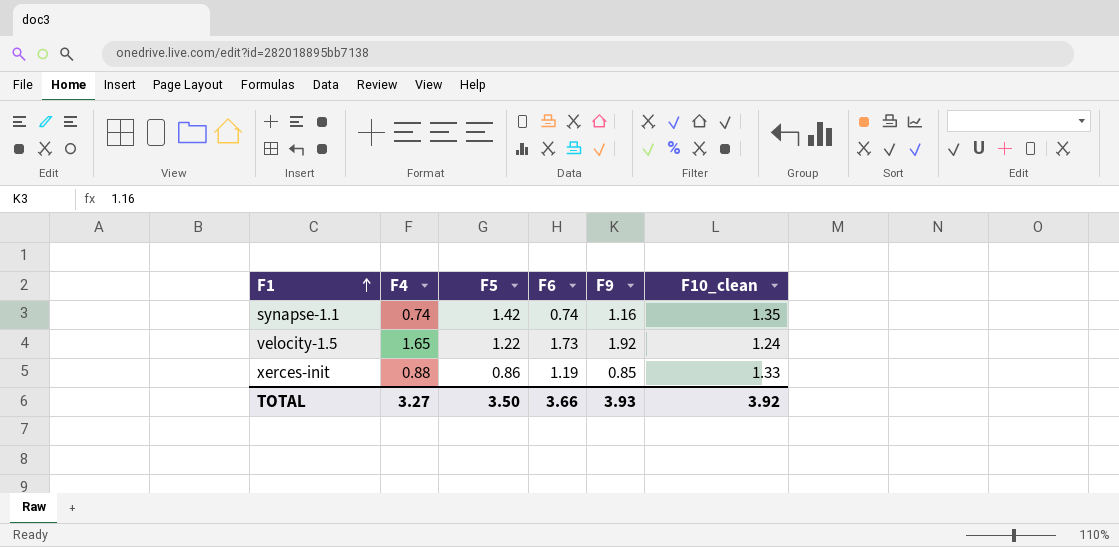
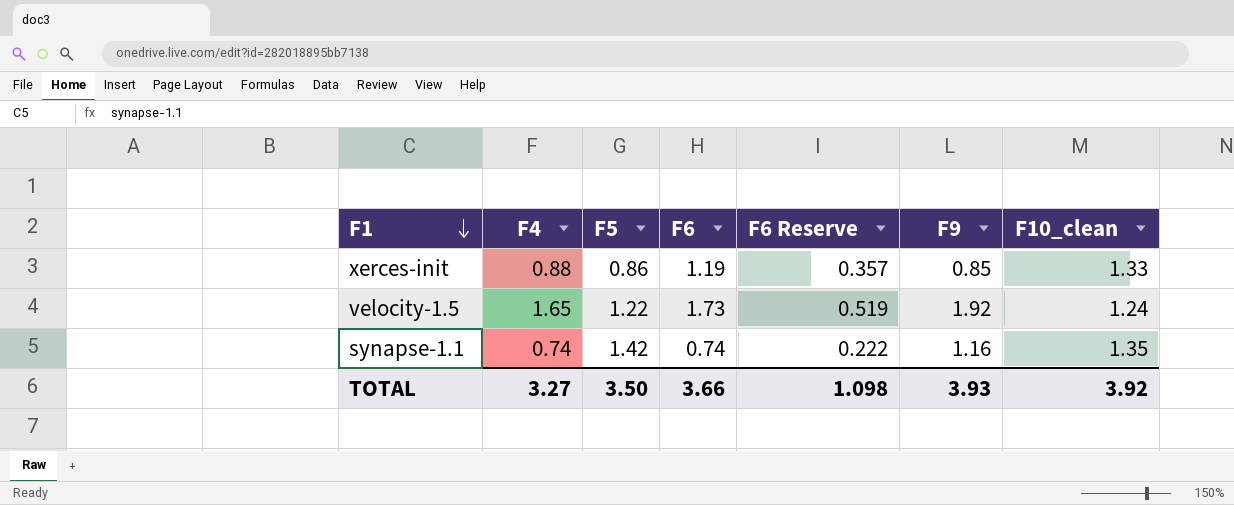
row order: F1 ascending -> F1 descending
column F6 Reserve | formula: none -> [F6] * 0.3

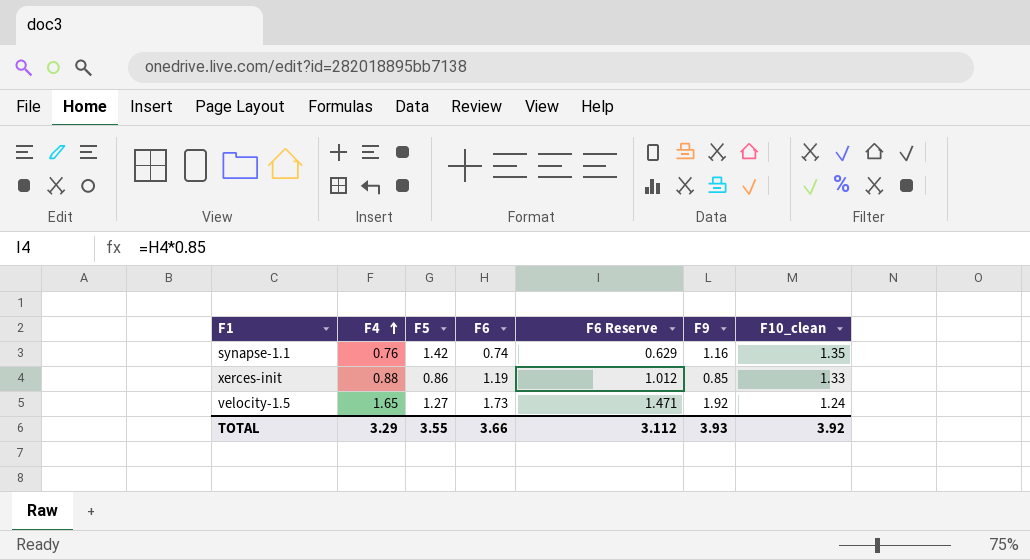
row order: F1 descending -> F4 ascending
column F6 Reserve | formula: [F6] * 0.3 -> [F6] * 0.85
synapse-1.1 | F4: 0.74 -> 0.76
velocity-1.5 | F5: 1.22 -> 1.27
TOTAL | F4: 3.27 -> 3.29
TOTAL | F5: 3.50 -> 3.55
TOTAL | F6 Reserve: 1.098 -> 3.112

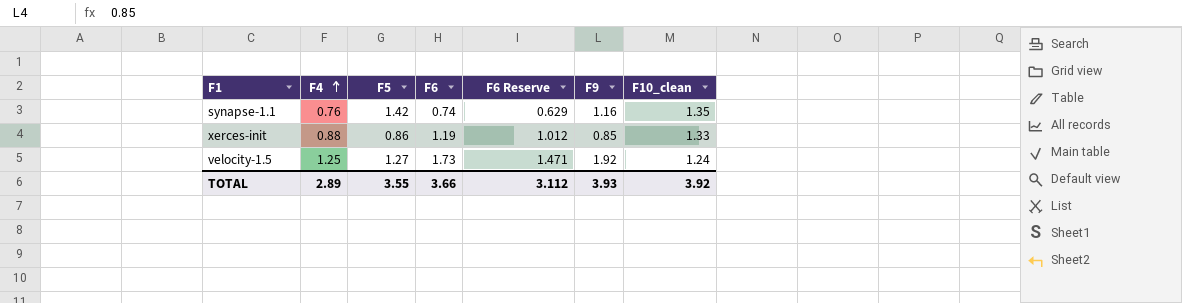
velocity-1.5 | F4: 1.65 -> 1.25
TOTAL | F4: 3.29 -> 2.89

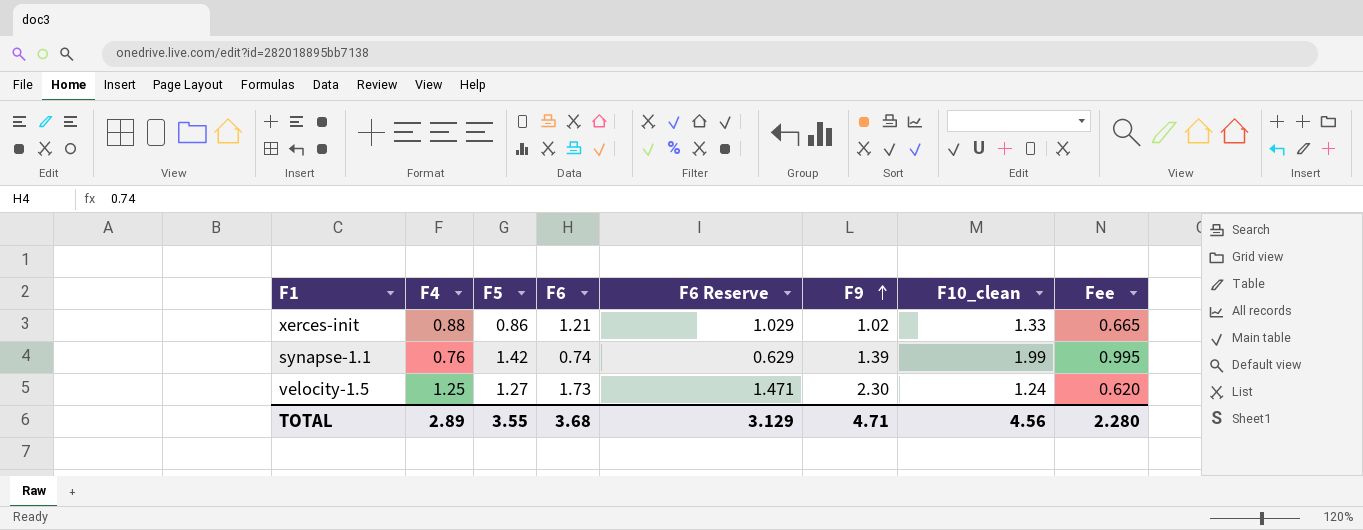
row order: F4 ascending -> F9 ascending
column Fee | formula: none -> [F10_clean] * 0.5
xerces-init | F6: 1.19 -> 1.21
xerces-init | F6 Reserve: 1.012 -> 1.029
xerces-init | F9: 0.85 -> 1.02
synapse-1.1 | F9: 1.16 -> 1.39
synapse-1.1 | F10_clean: 1.35 -> 1.99
velocity-1.5 | F9: 1.92 -> 2.30
TOTAL | F6: 3.66 -> 3.68
TOTAL | F6 Reserve: 3.112 -> 3.129
TOTAL | F9: 3.93 -> 4.71
TOTAL | F10_clean: 3.92 -> 4.56

